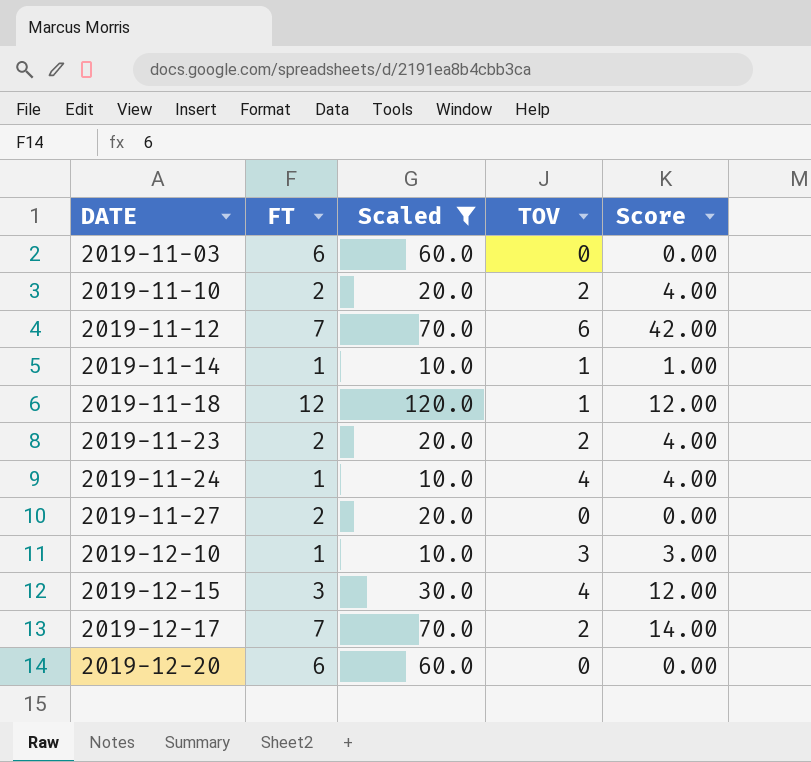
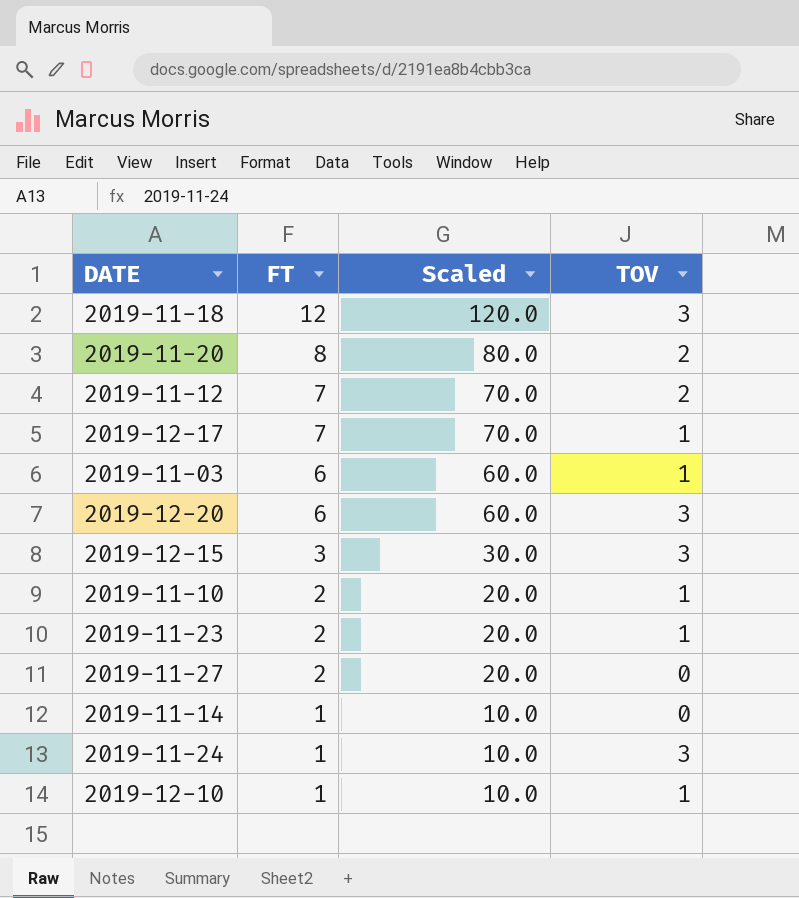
filter: Scaled != 80.0 -> none
row order: DATE ascending -> FT descending
column Score | formula: [FT] * [TOV] -> none
2019-11-18 | TOV: 1 -> 3
2019-11-12 | TOV: 6 -> 2
2019-12-17 | TOV: 2 -> 1
2019-11-03 | TOV: 0 -> 1
2019-12-20 | TOV: 0 -> 3
2019-12-15 | TOV: 4 -> 3
2019-11-10 | TOV: 2 -> 1
2019-11-23 | TOV: 2 -> 1
2019-11-14 | TOV: 1 -> 0
2019-11-24 | TOV: 4 -> 3
2019-12-10 | TOV: 3 -> 1

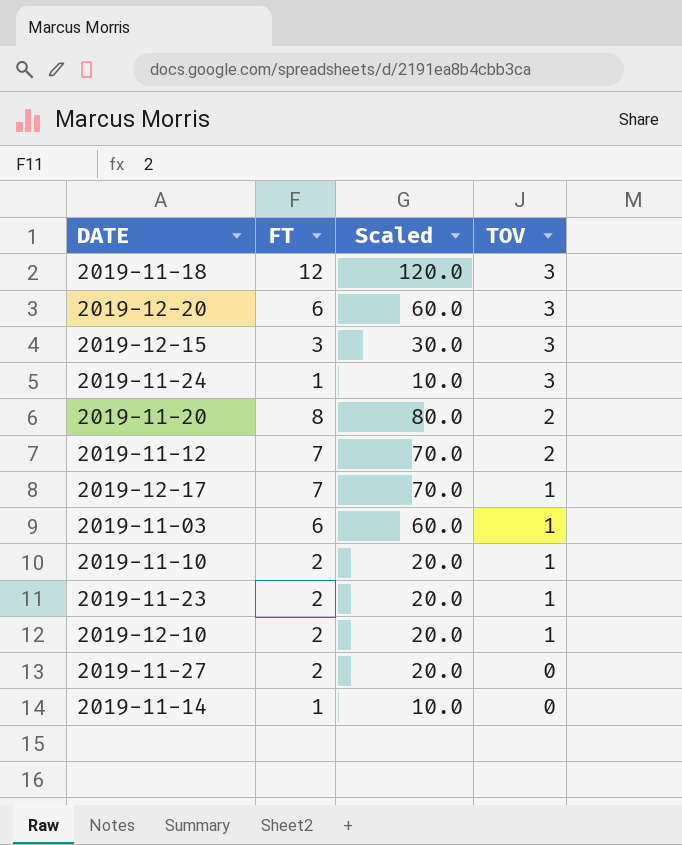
row order: FT descending -> TOV descending
2019-12-10 | FT: 1 -> 2
2019-12-10 | Scaled: 10.0 -> 20.0

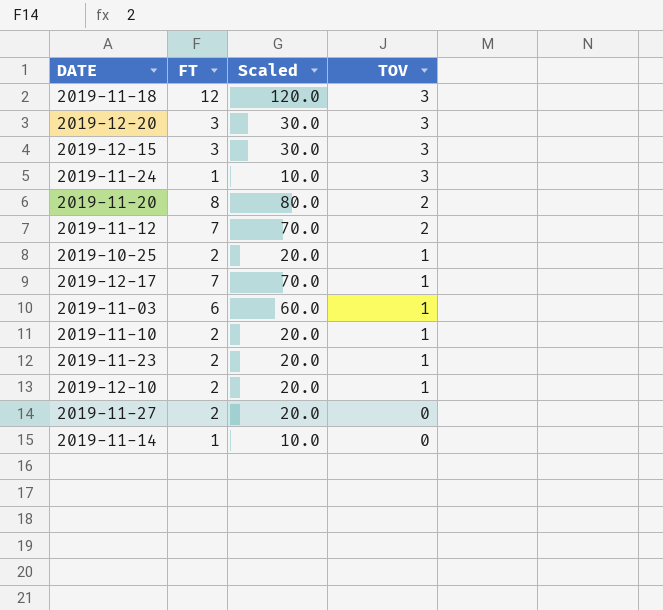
2019-12-20 | FT: 6 -> 3
2019-12-20 | Scaled: 60.0 -> 30.0
row 2019-10-25: none -> 2 | 20.0 | 1

